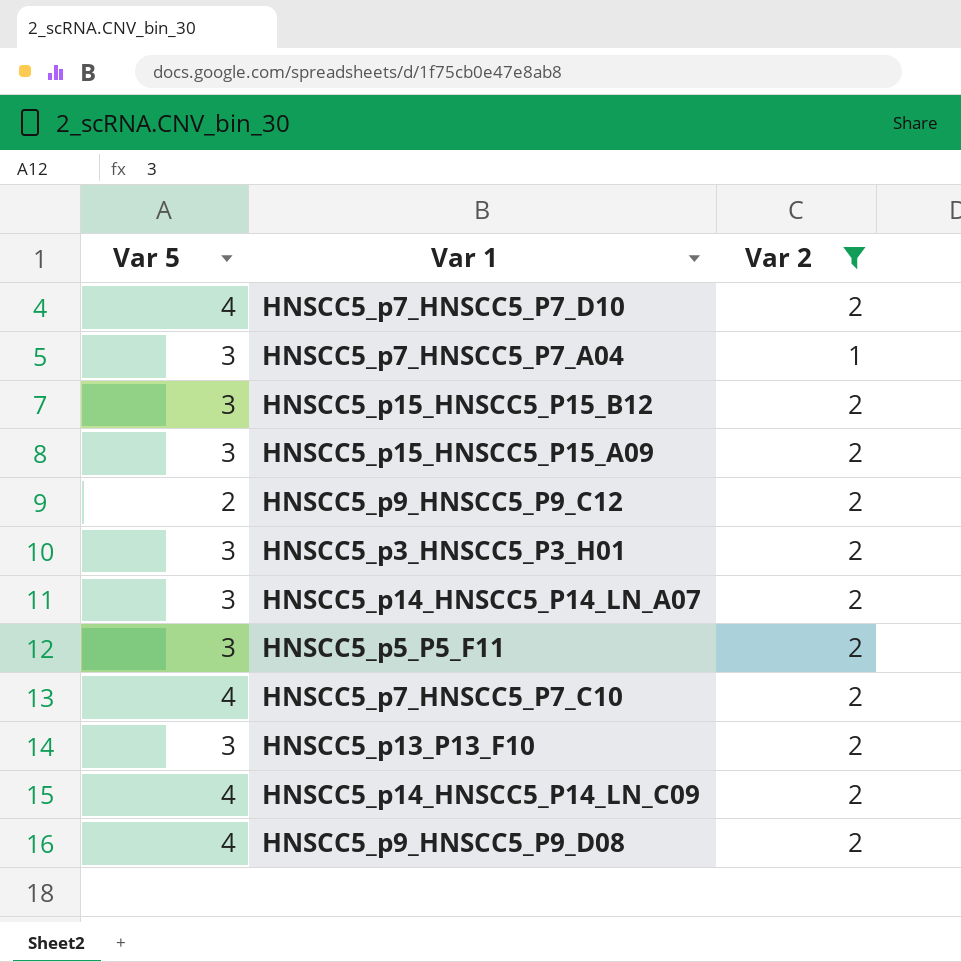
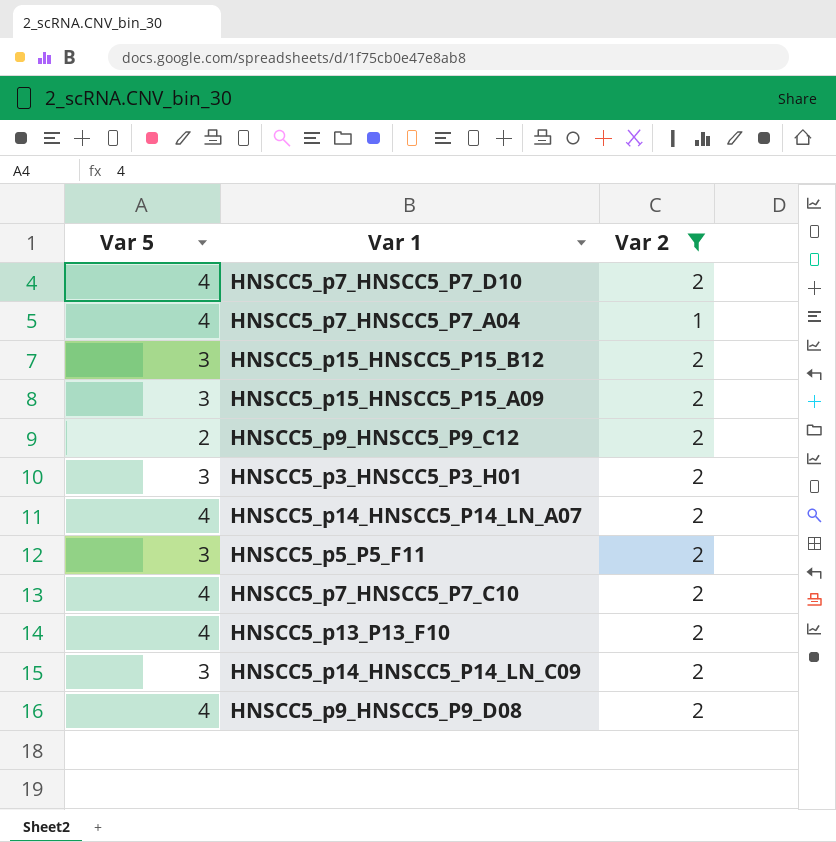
HNSCC5_p7_HNSCC5_P7_A04 | Var 5: 3 -> 4
HNSCC5_p14_HNSCC5_P14_LN_A07 | Var 5: 3 -> 4
HNSCC5_p13_P13_F10 | Var 5: 3 -> 4
HNSCC5_p14_HNSCC5_P14_LN_C09 | Var 5: 4 -> 3

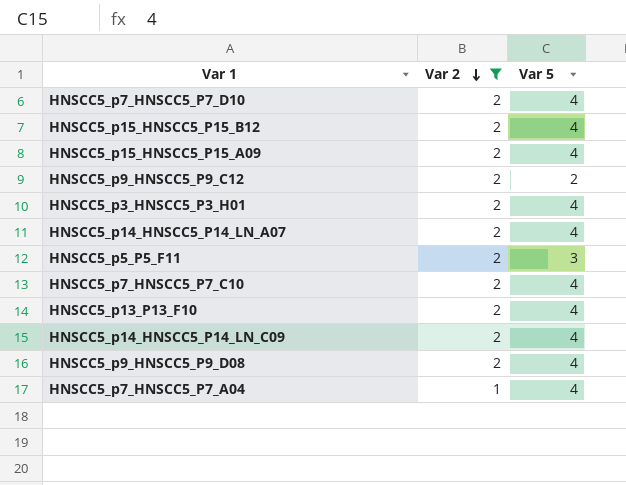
row order: none -> Var 2 descending
column Var 5 | position: 1 -> 3
HNSCC5_p15_HNSCC5_P15_B12 | Var 5: 3 -> 4
HNSCC5_p15_HNSCC5_P15_A09 | Var 5: 3 -> 4
HNSCC5_p3_HNSCC5_P3_H01 | Var 5: 3 -> 4
HNSCC5_p14_HNSCC5_P14_LN_C09 | Var 5: 3 -> 4

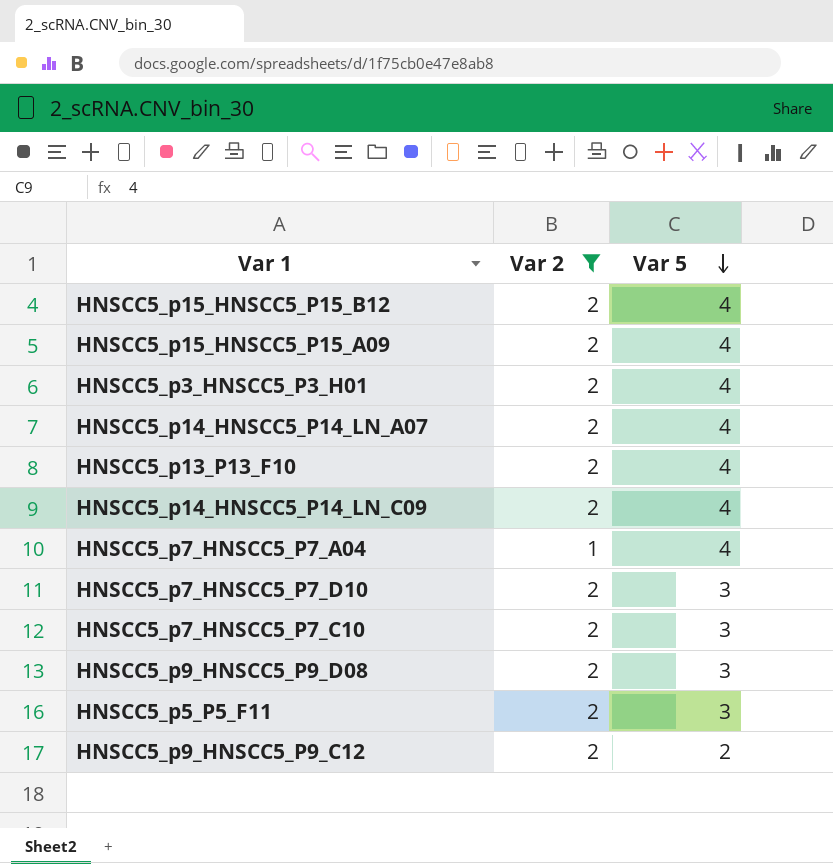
row order: Var 2 descending -> Var 5 descending
HNSCC5_p7_HNSCC5_P7_D10 | Var 5: 4 -> 3
HNSCC5_p7_HNSCC5_P7_C10 | Var 5: 4 -> 3
HNSCC5_p9_HNSCC5_P9_D08 | Var 5: 4 -> 3

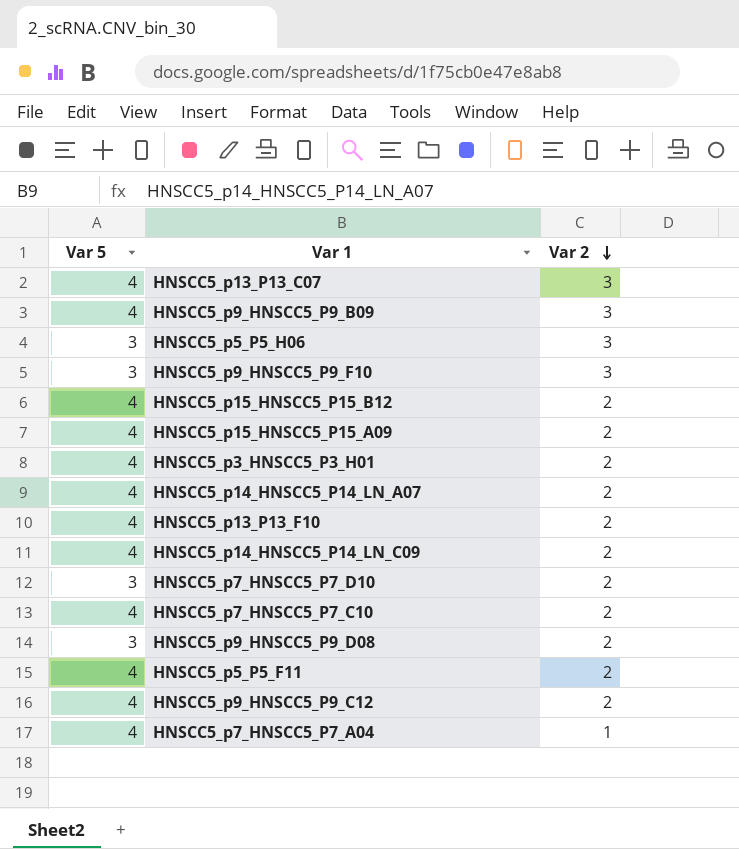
filter: Var 2 != 3 -> none
row order: Var 5 descending -> Var 2 descending
column Var 5 | position: 3 -> 1
HNSCC5_p7_HNSCC5_P7_C10 | Var 5: 3 -> 4
HNSCC5_p5_P5_F11 | Var 5: 3 -> 4
HNSCC5_p9_HNSCC5_P9_C12 | Var 5: 2 -> 4

